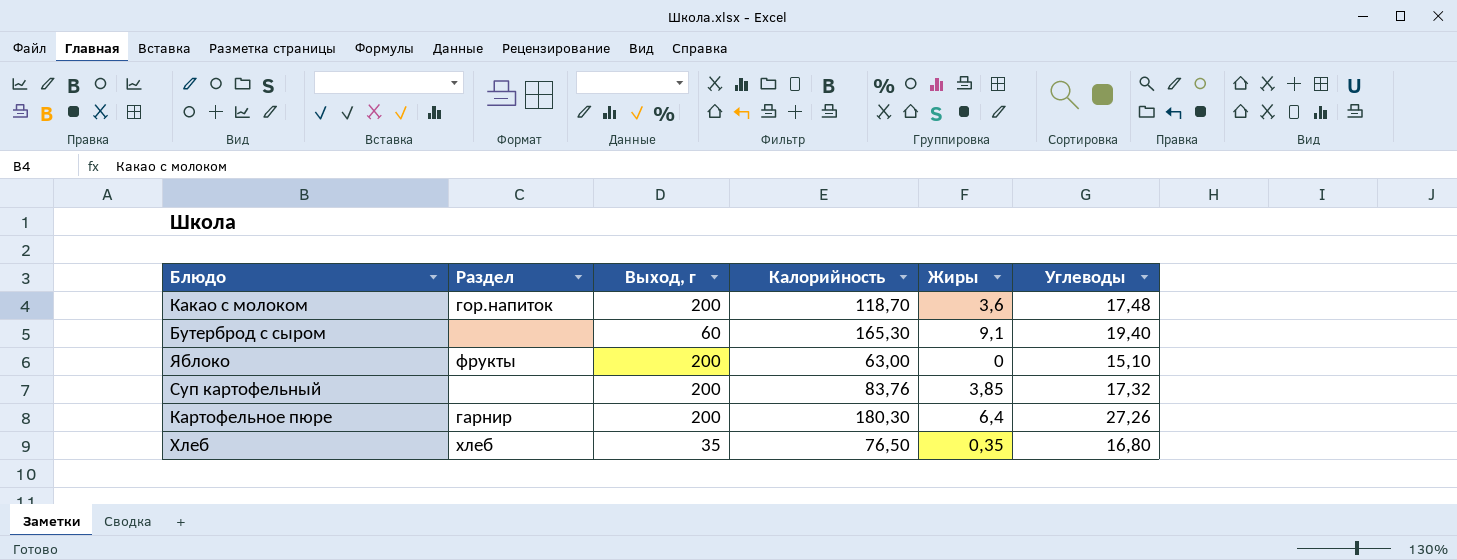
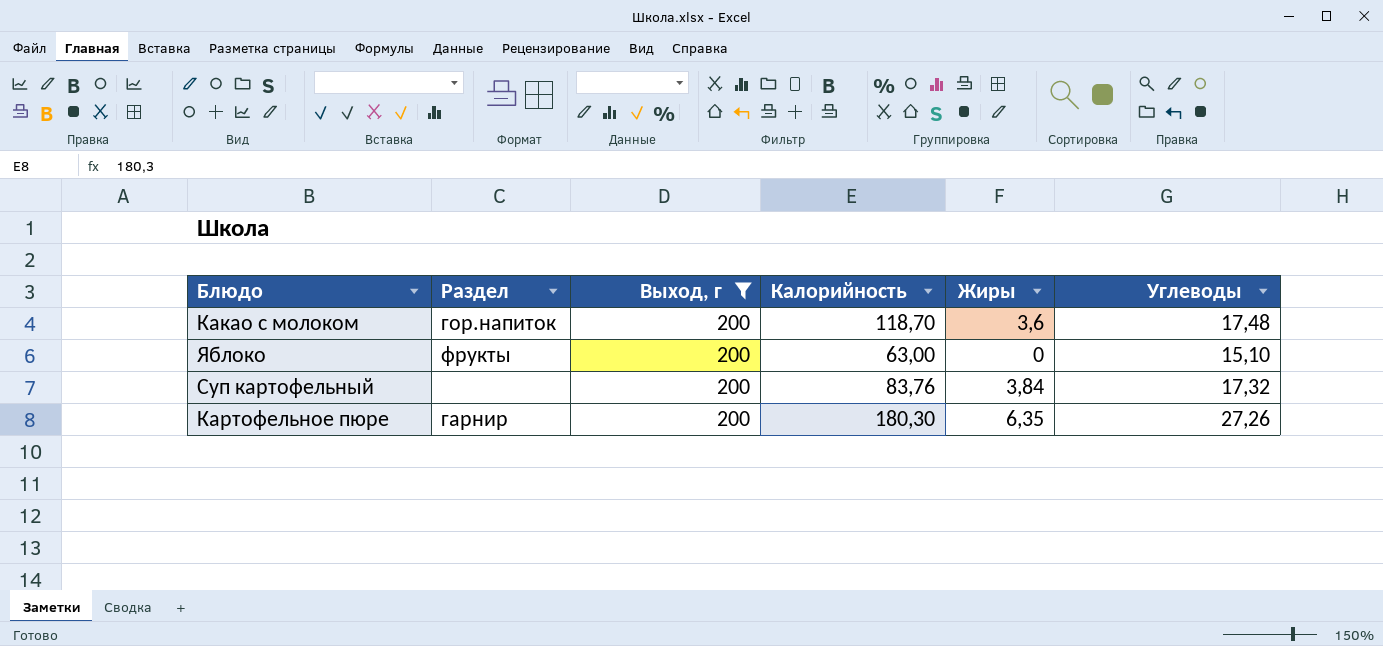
filter: none -> Выход, г = 200
Суп картофельный | Жиры: 3,85 -> 3,84
Картофельное пюре | Жиры: 6,4 -> 6,35

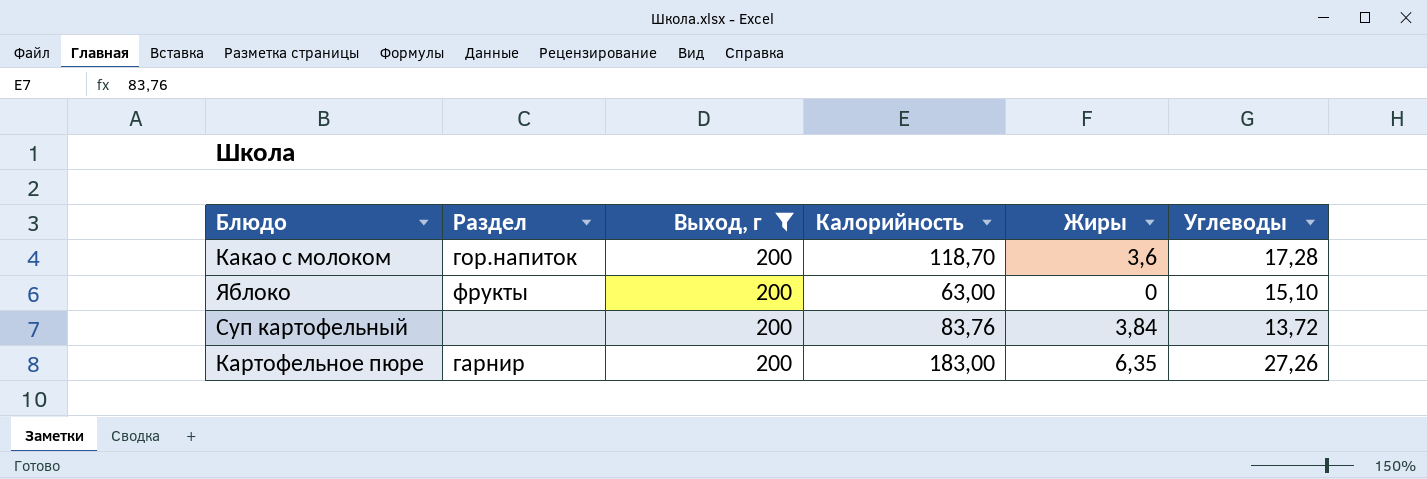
Какао с молоком | Углеводы: 17,48 -> 17,28
Суп картофельный | Углеводы: 17,32 -> 13,72
Картофельное пюре | Калорийность: 180,30 -> 183,00

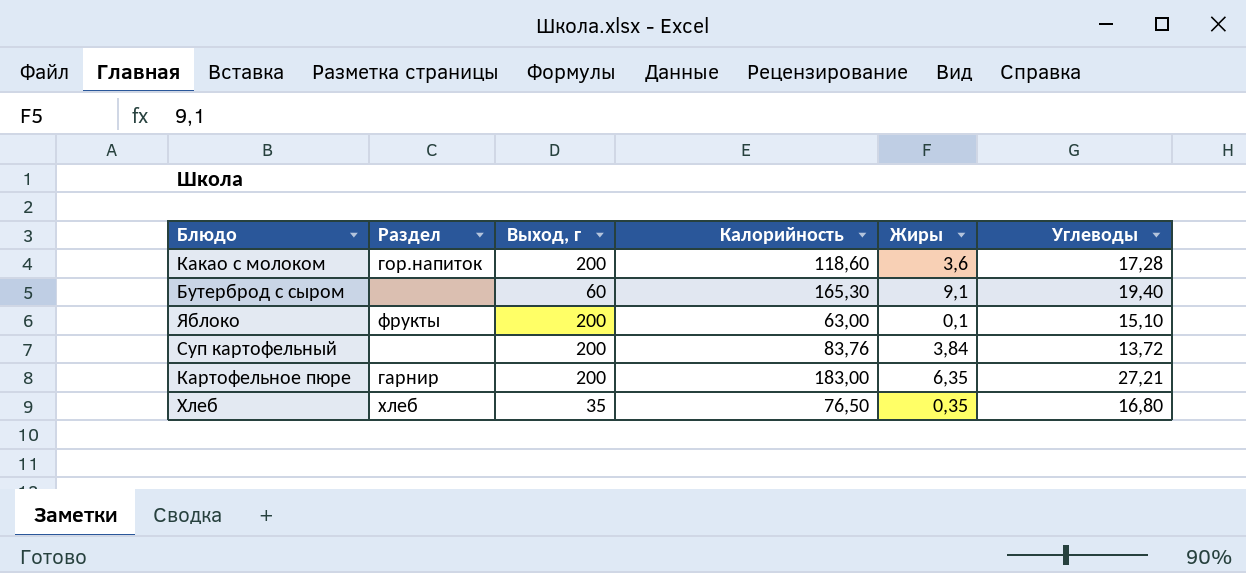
filter: Выход, г = 200 -> none
Какао с молоком | Калорийность: 118,70 -> 118,60
Яблоко | Жиры: 0 -> 0,1
Картофельное пюре | Углеводы: 27,26 -> 27,21

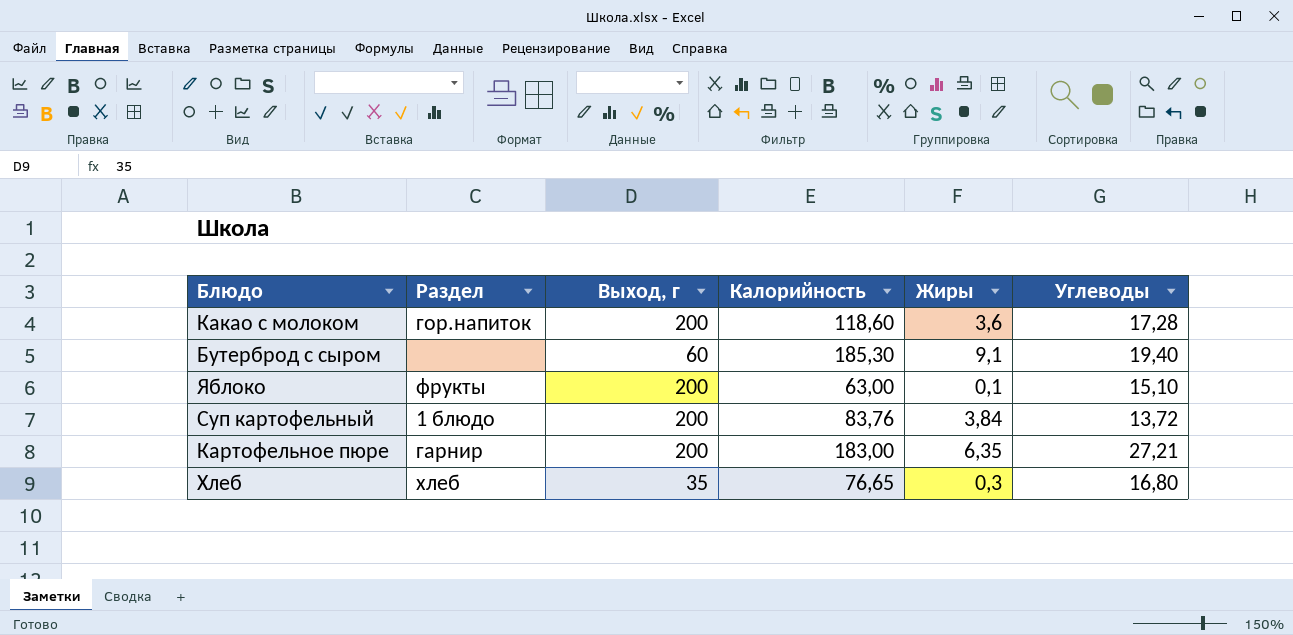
Бутерброд с сыром | Калорийность: 165,30 -> 185,30
Суп картофельный | Раздел: none -> 1 блюдо
Хлеб | Калорийность: 76,50 -> 76,65
Хлеб | Жиры: 0,35 -> 0,3

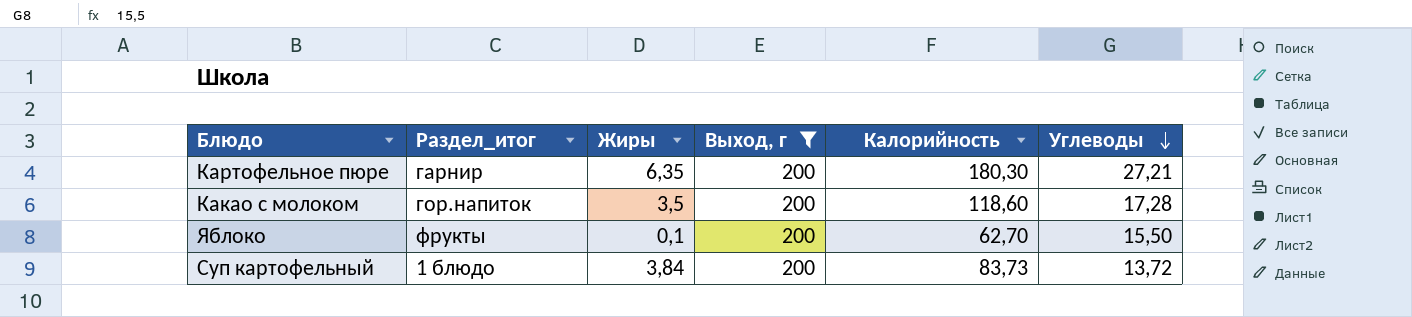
filter: none -> Выход, г = 200
row order: none -> Углеводы descending
column name: Раздел -> Раздел_итог
column Жиры | position: 5 -> 3
Картофельное пюре | Калорийность: 183,00 -> 180,30
Какао с молоком | Жиры: 3,6 -> 3,5
Яблоко | Калорийность: 63,00 -> 62,70
Яблоко | Углеводы: 15,10 -> 15,50
Суп картофельный | Калорийность: 83,76 -> 83,73

